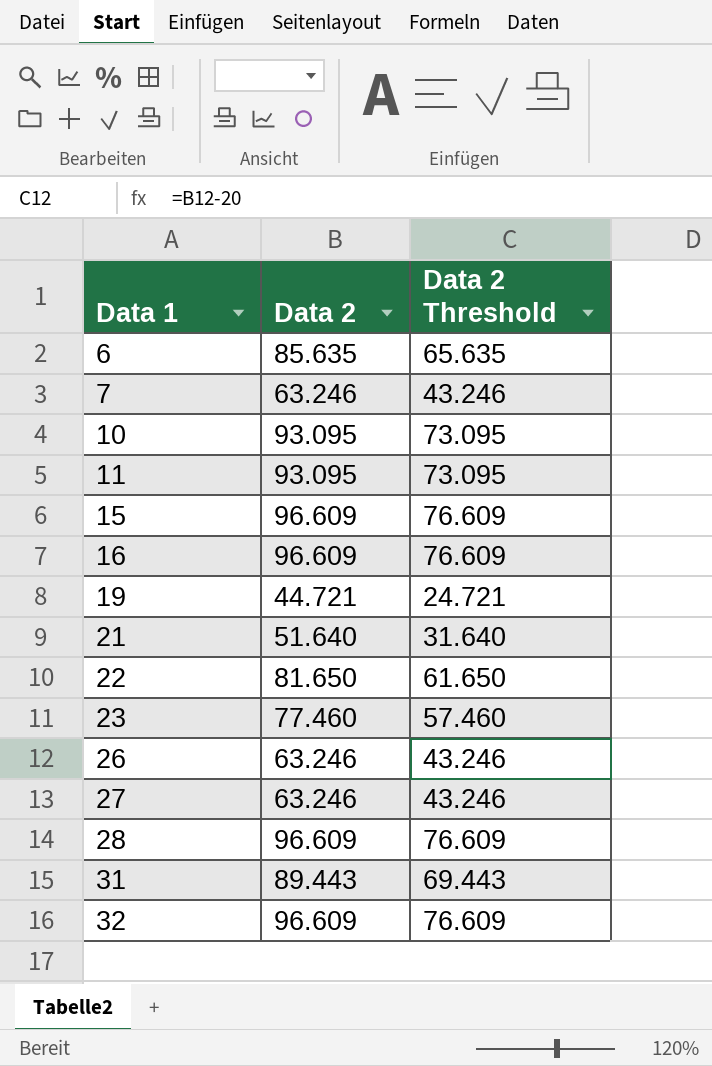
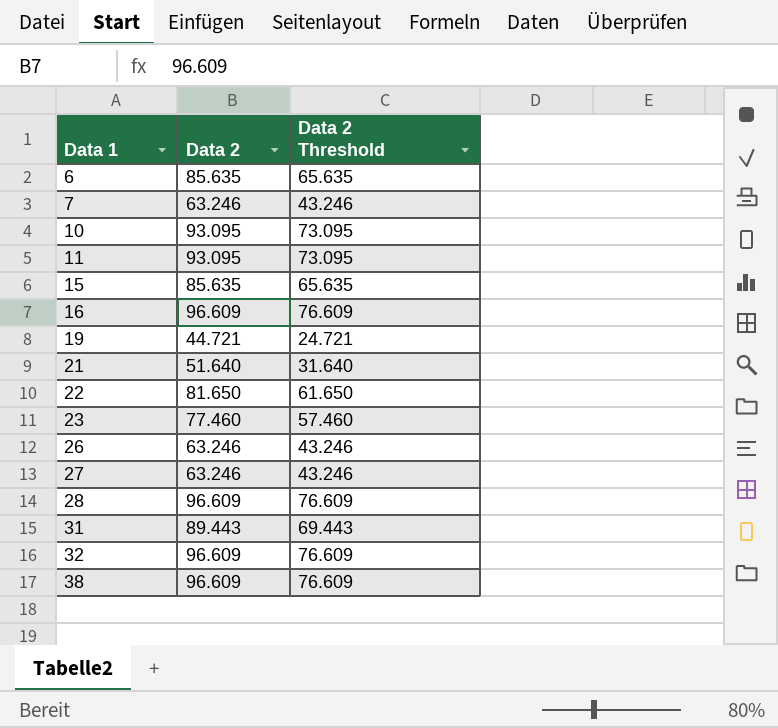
15 | Data 2: 96.609 -> 85.635
15 | Data 2 Threshold: 76.609 -> 65.635
row 38: none -> 96.609 | 76.609

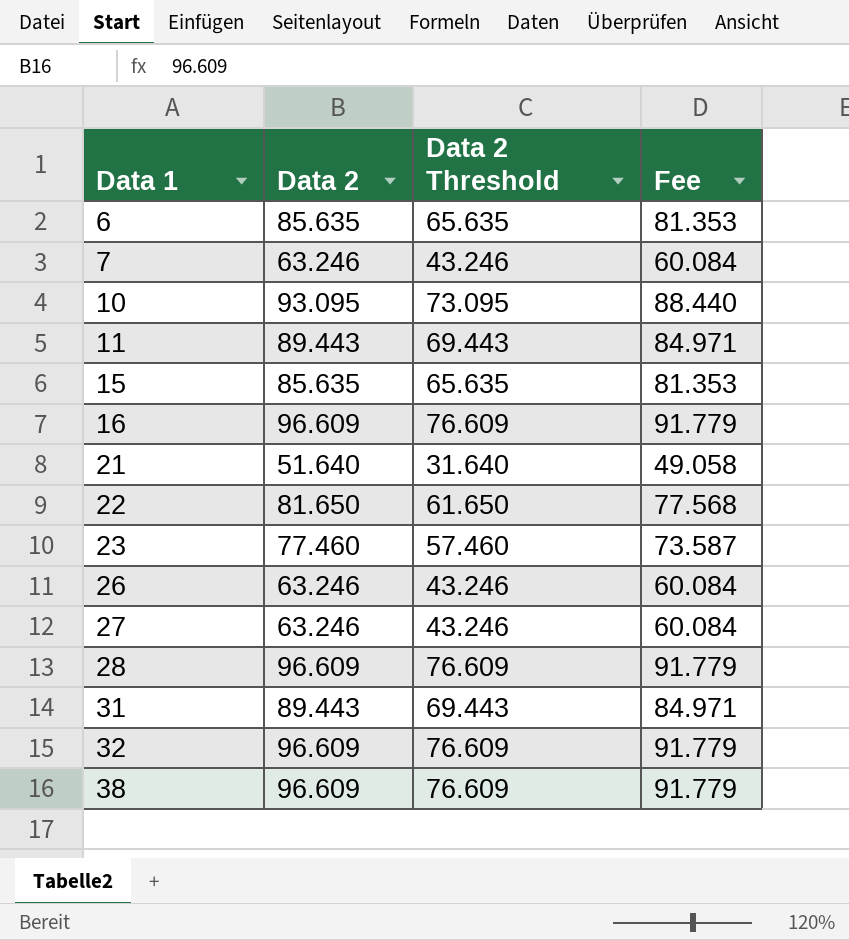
column Fee | formula: none -> [Data 2] * 0.95
row 19: 44.721 | 24.721 -> none
11 | Data 2: 93.095 -> 89.443
11 | Data 2 Threshold: 73.095 -> 69.443

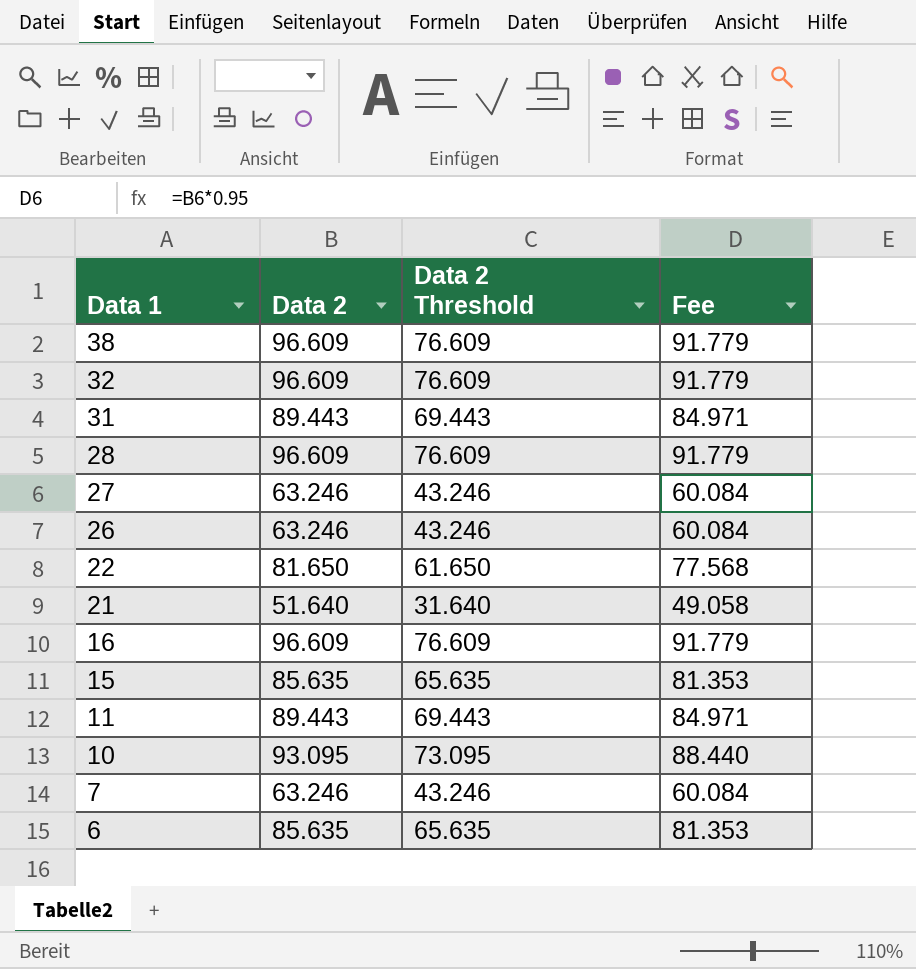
row order: Data 1 ascending -> Data 1 descending
row 23: 77.460 | 57.460 | 73.587 -> none

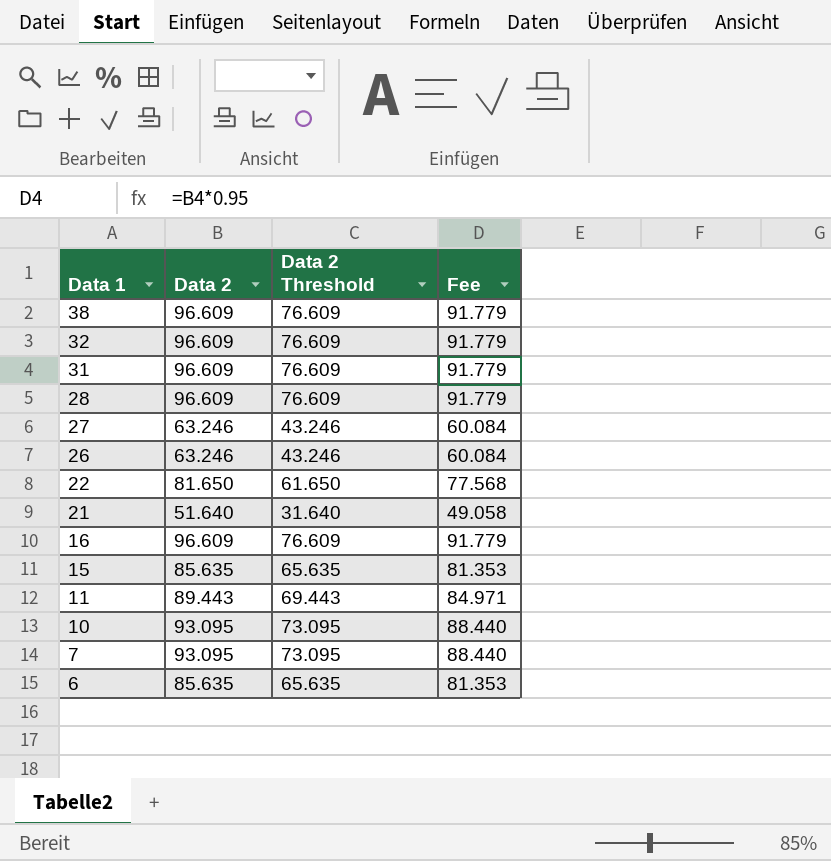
31 | Data 2: 89.443 -> 96.609
31 | Data 2 Threshold: 69.443 -> 76.609
31 | Fee: 84.971 -> 91.779
7 | Data 2: 63.246 -> 93.095
7 | Data 2 Threshold: 43.246 -> 73.095
7 | Fee: 60.084 -> 88.440

